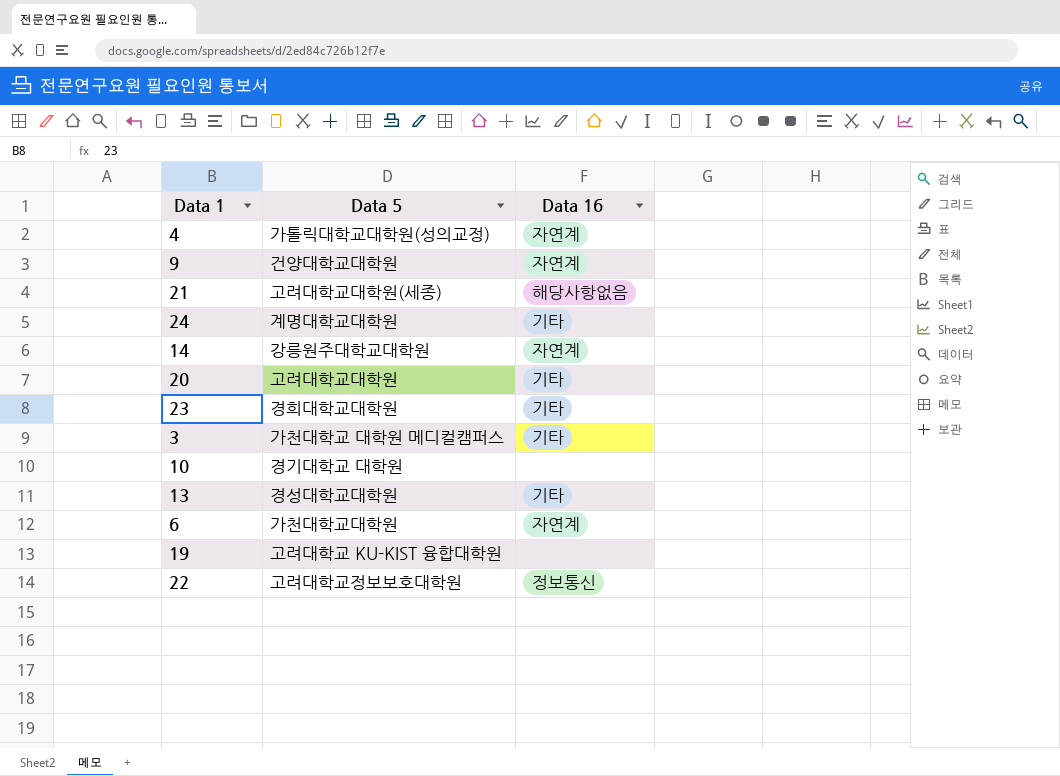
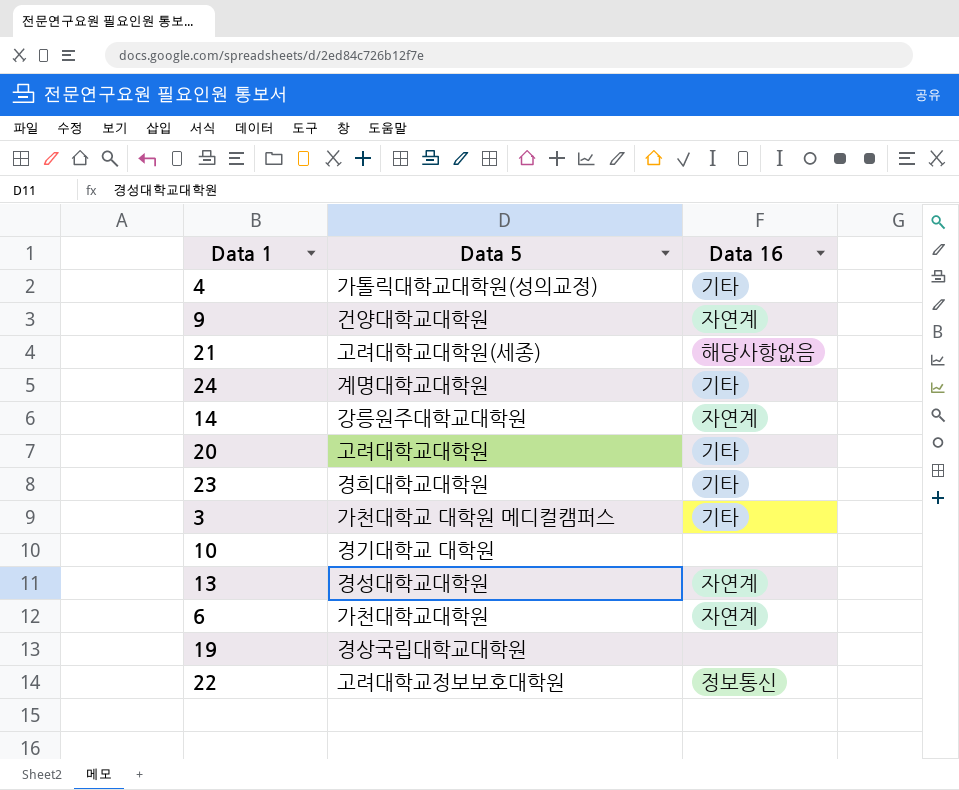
4 | Data 16: 자연계 -> 기타
13 | Data 16: 기타 -> 자연계
19 | Data 5: 고려대학교 KU-KIST 융합대학원 -> 경상국립대학교대학원

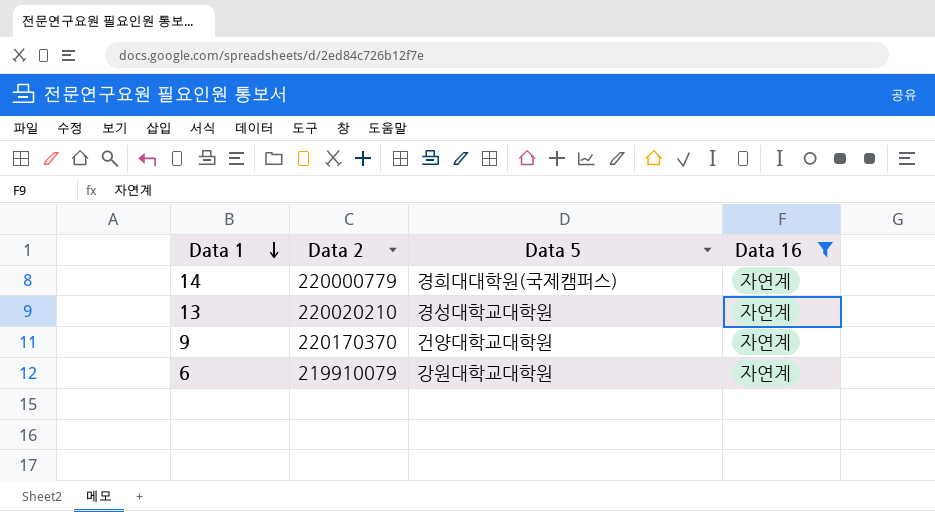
filter: none -> Data 16 = 자연계
row order: none -> Data 1 descending
column Data 2 | position: none -> 2
14 | Data 5: 강릉원주대학교대학원 -> 경희대대학원(국제캠퍼스)
6 | Data 5: 가천대학교대학원 -> 강원대학교대학원

